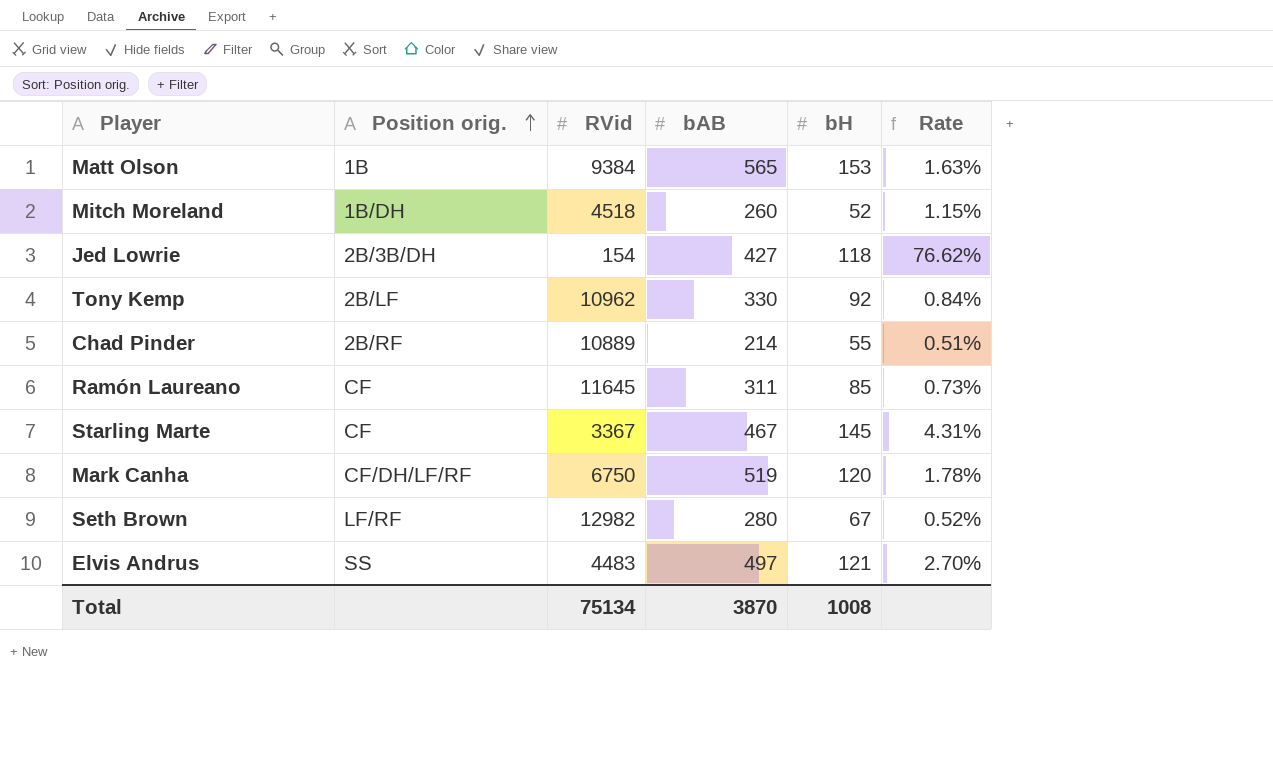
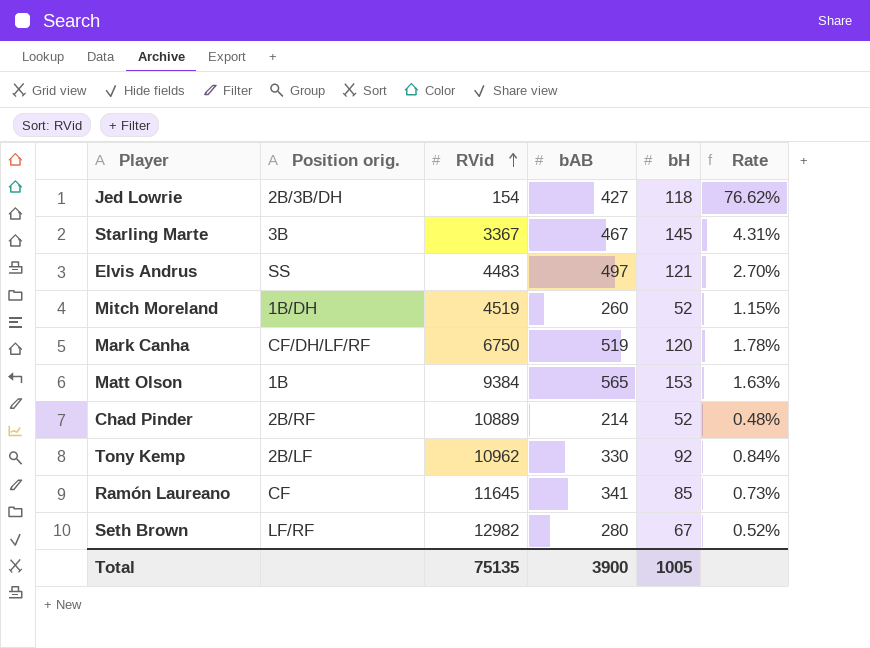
row order: Position orig. ascending -> RVid ascending
Starling Marte | Position orig.: CF -> 3B
Mitch Moreland | RVid: 4518 -> 4519
Chad Pinder | bH: 55 -> 52
Chad Pinder | Rate: 0.51% -> 0.48%
Ramón Laureano | bAB: 311 -> 341
Total | RVid: 75134 -> 75135
Total | bAB: 3870 -> 3900
Total | bH: 1008 -> 1005

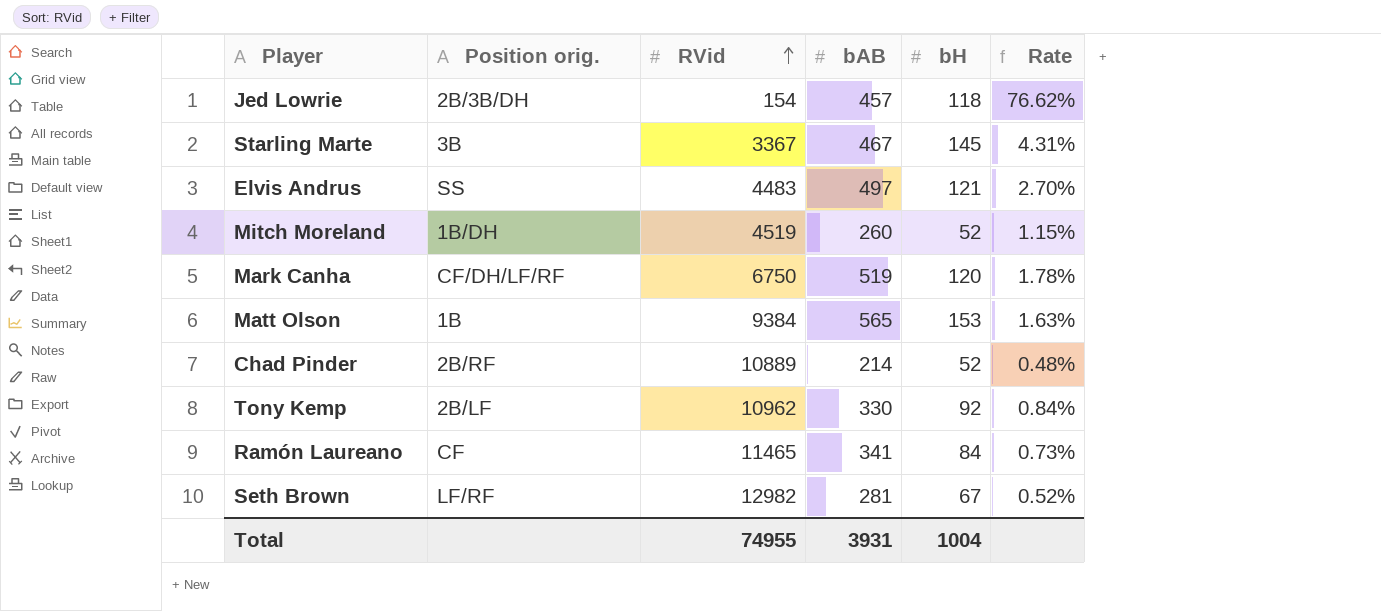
Jed Lowrie | bAB: 427 -> 457
Ramón Laureano | RVid: 11645 -> 11465
Ramón Laureano | bH: 85 -> 84
Seth Brown | bAB: 280 -> 281
Total | RVid: 75135 -> 74955
Total | bAB: 3900 -> 3931
Total | bH: 1005 -> 1004

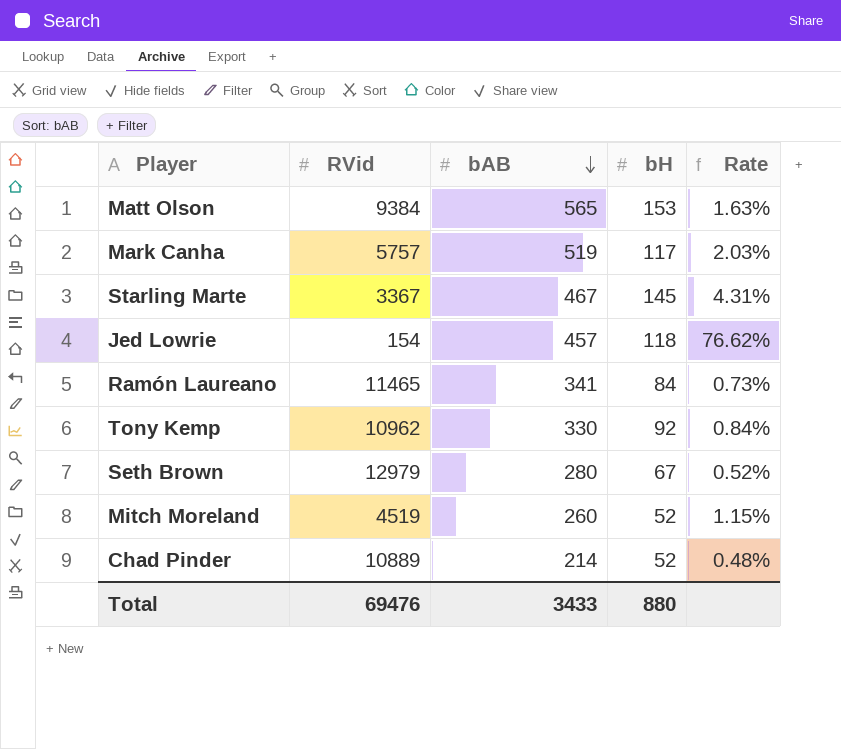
row order: RVid ascending -> bAB descending
column Position orig. | position: 2 -> none
row Elvis Andrus: SS | 4483 | 497 | 121 | 2.70% -> none
Mark Canha | RVid: 6750 -> 5757
Mark Canha | bH: 120 -> 117
Mark Canha | Rate: 1.78% -> 2.03%
Seth Brown | RVid: 12982 -> 12979
Seth Brown | bAB: 281 -> 280
Total | RVid: 74955 -> 69476
Total | bAB: 3931 -> 3433
Total | bH: 1004 -> 880

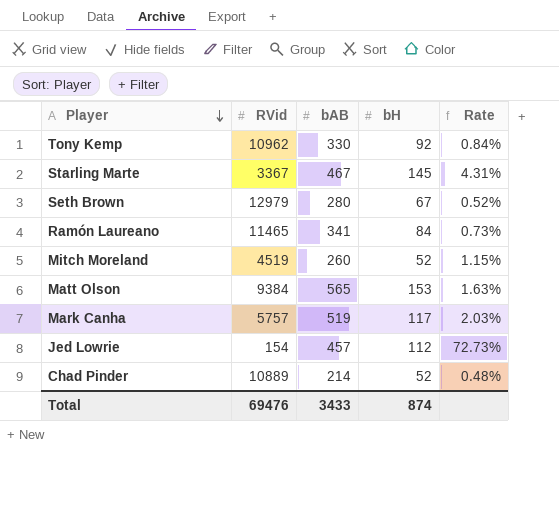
row order: bAB descending -> Player descending
Jed Lowrie | bH: 118 -> 112
Jed Lowrie | Rate: 76.62% -> 72.73%
Total | bH: 880 -> 874

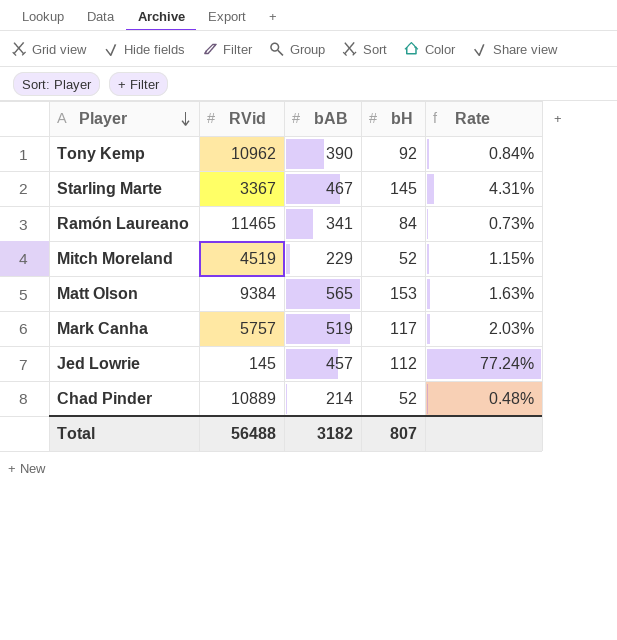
row Seth Brown: 12979 | 280 | 67 | 0.52% -> none
Tony Kemp | bAB: 330 -> 390
Mitch Moreland | bAB: 260 -> 229
Jed Lowrie | RVid: 154 -> 145
Jed Lowrie | Rate: 72.73% -> 77.24%
Total | RVid: 69476 -> 56488
Total | bAB: 3433 -> 3182
Total | bH: 874 -> 807

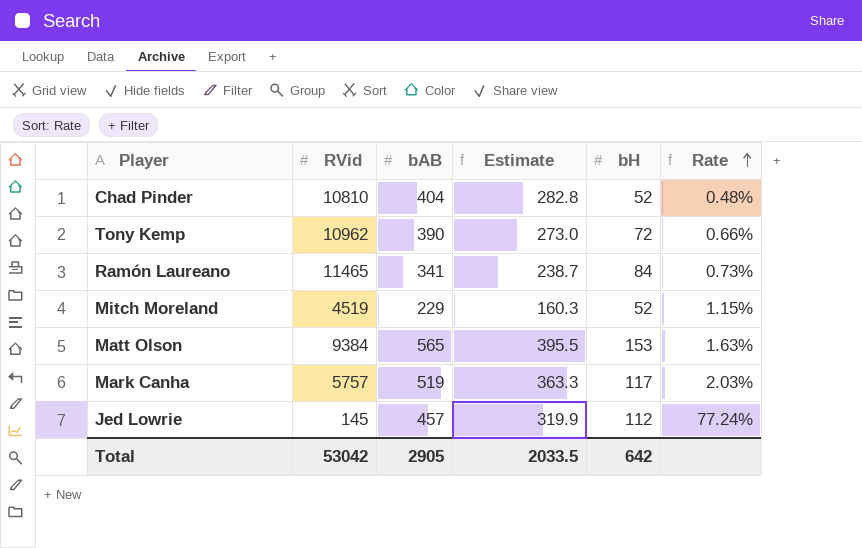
row order: Player descending -> Rate ascending
column Estimate | formula: none -> [bAB] * 0.7
row Starling Marte: 3367 | 467 | 145 | 4.31% -> none
Chad Pinder | RVid: 10889 -> 10810
Chad Pinder | bAB: 214 -> 404
Tony Kemp | bH: 92 -> 72
Tony Kemp | Rate: 0.84% -> 0.66%
Total | RVid: 56488 -> 53042
Total | bAB: 3182 -> 2905
Total | bH: 807 -> 642

